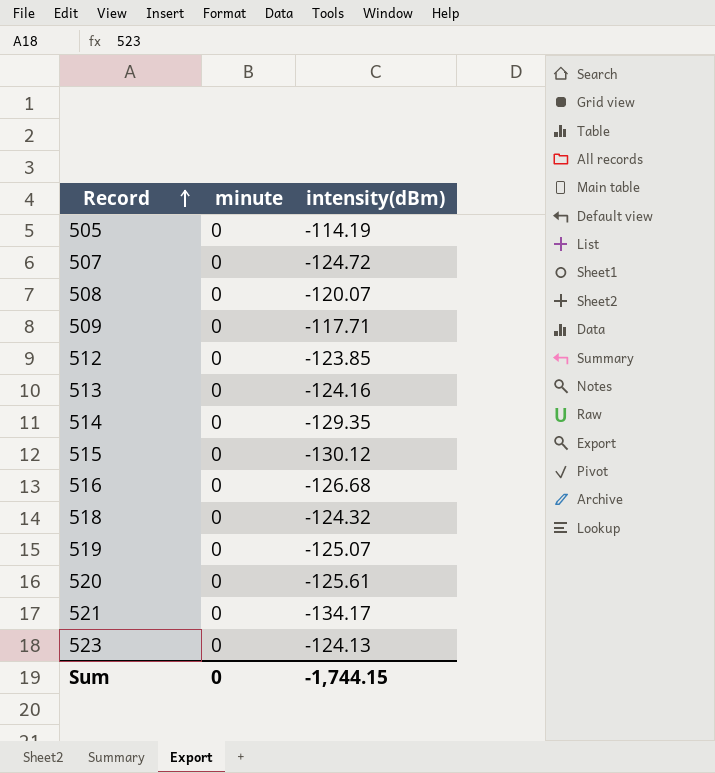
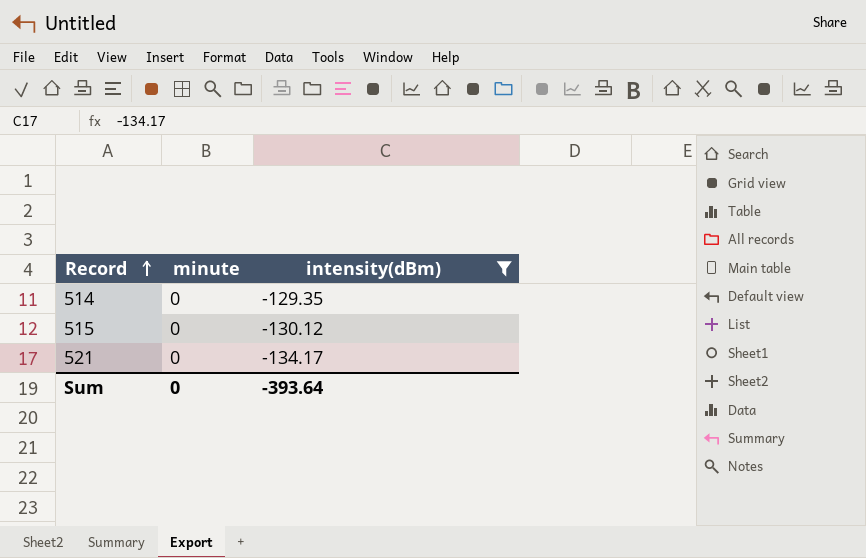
filter: none -> intensity(dBm) <= -129.35
Sum | intensity(dBm): -1,744.15 -> -393.64

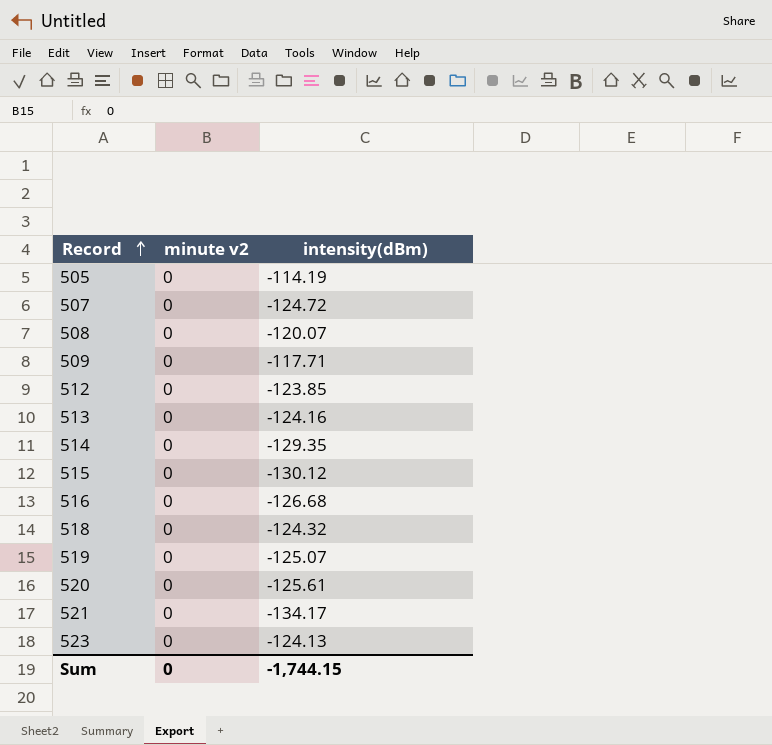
filter: intensity(dBm) <= -129.35 -> none
column name: minute -> minute v2
Sum | intensity(dBm): -393.64 -> -1,744.15

